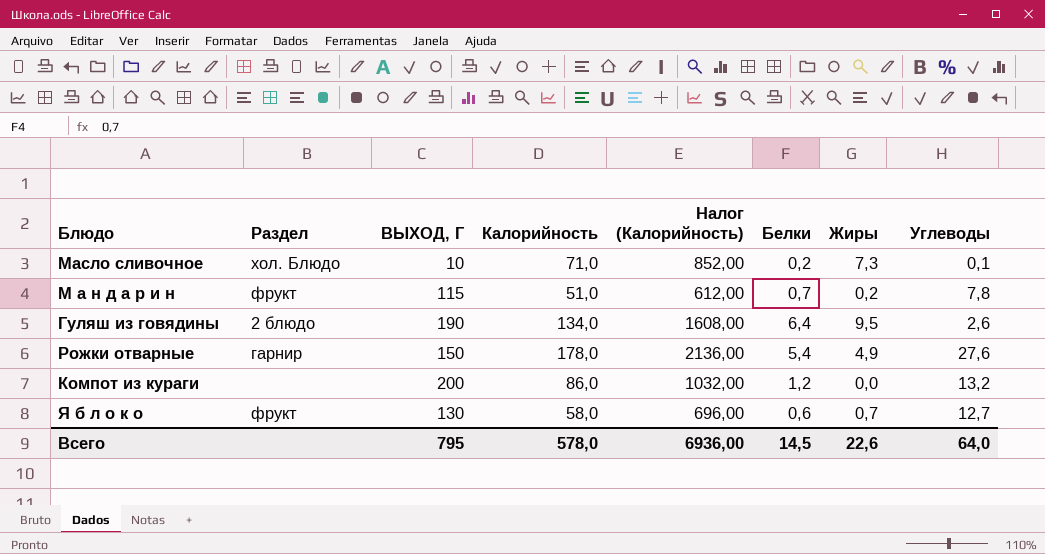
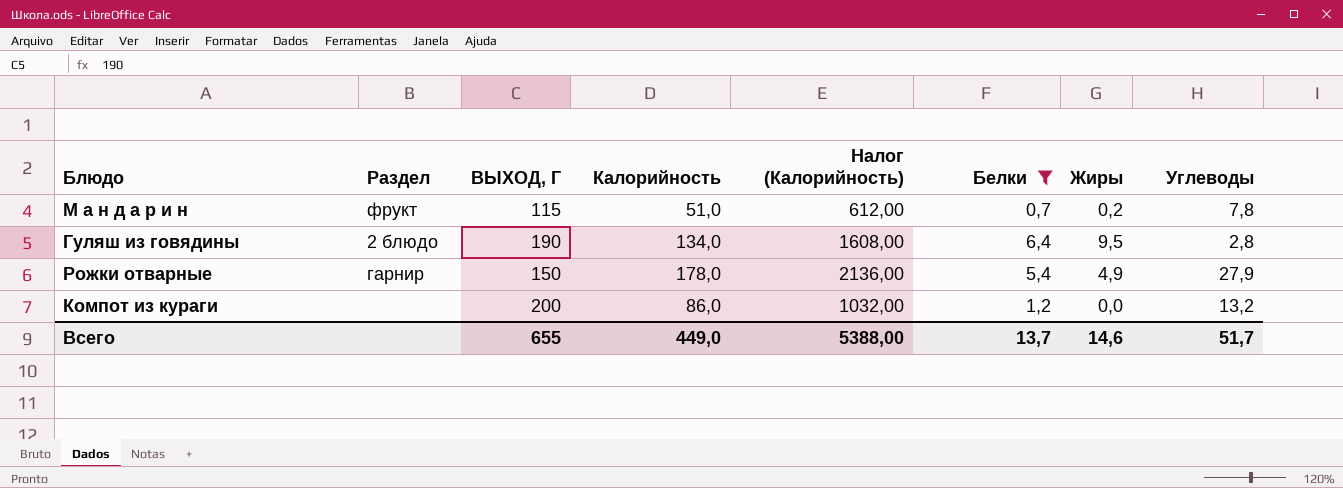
filter: none -> Белки >= 0,7
Гуляш из говядины | Углеводы: 2,6 -> 2,8
Рожки отварные | Углеводы: 27,6 -> 27,9
Всего | ВЫХОД, Г: 795 -> 655
Всего | Калорийность: 578,0 -> 449,0
Всего | Налог (Калорийность): 6936,00 -> 5388,00
Всего | Белки: 14,5 -> 13,7
Всего | Жиры: 22,6 -> 14,6
Всего | Углеводы: 64,0 -> 51,7

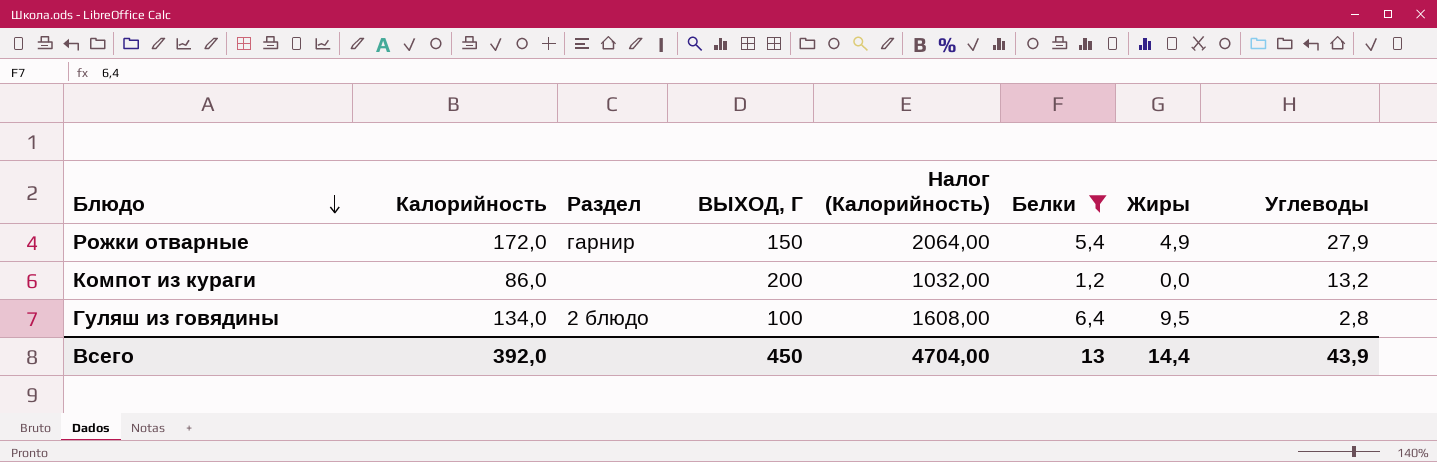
row order: none -> Блюдо descending
column Калорийность | position: 4 -> 2
row М а н д а р и н: фрукт | 115 | 51,0 | 612,00 | 0,7 | 0,2 | 7,8 -> none
Рожки отварные | Калорийность: 178,0 -> 172,0
Рожки отварные | Налог (Калорийность): 2136,00 -> 2064,00
Гуляш из говядины | ВЫХОД, Г: 190 -> 100
Всего | Калорийность: 449,0 -> 392,0
Всего | ВЫХОД, Г: 655 -> 450
Всего | Налог (Калорийность): 5388,00 -> 4704,00
Всего | Белки: 13,7 -> 13
Всего | Жиры: 14,6 -> 14,4
Всего | Углеводы: 51,7 -> 43,9

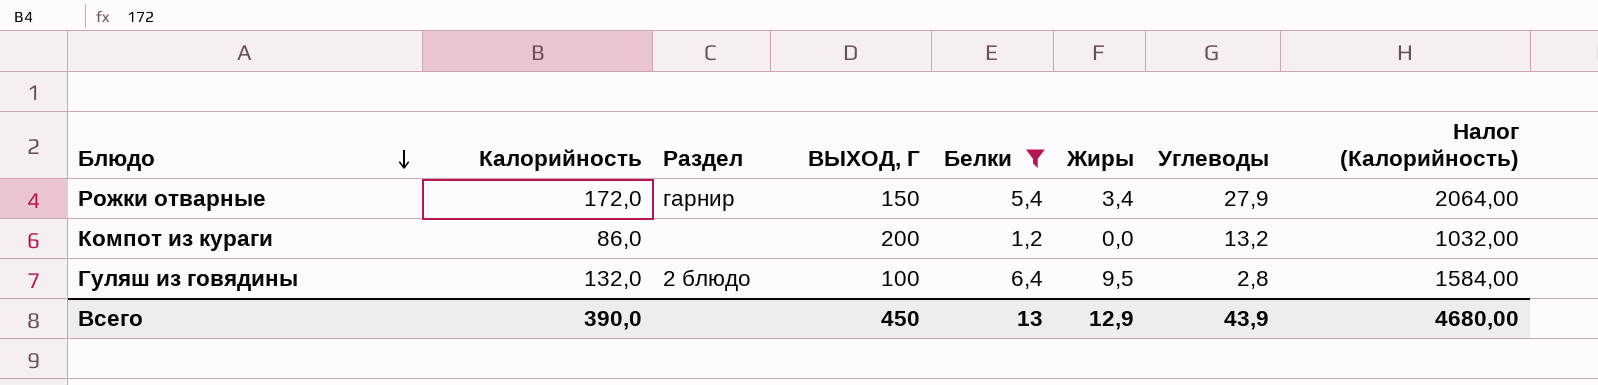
column Налог (Калорийность) | position: 5 -> 8
Рожки отварные | Жиры: 4,9 -> 3,4
Гуляш из говядины | Калорийность: 134,0 -> 132,0
Гуляш из говядины | Налог (Калорийность): 1608,00 -> 1584,00
Всего | Калорийность: 392,0 -> 390,0
Всего | Жиры: 14,4 -> 12,9
Всего | Налог (Калорийность): 4704,00 -> 4680,00

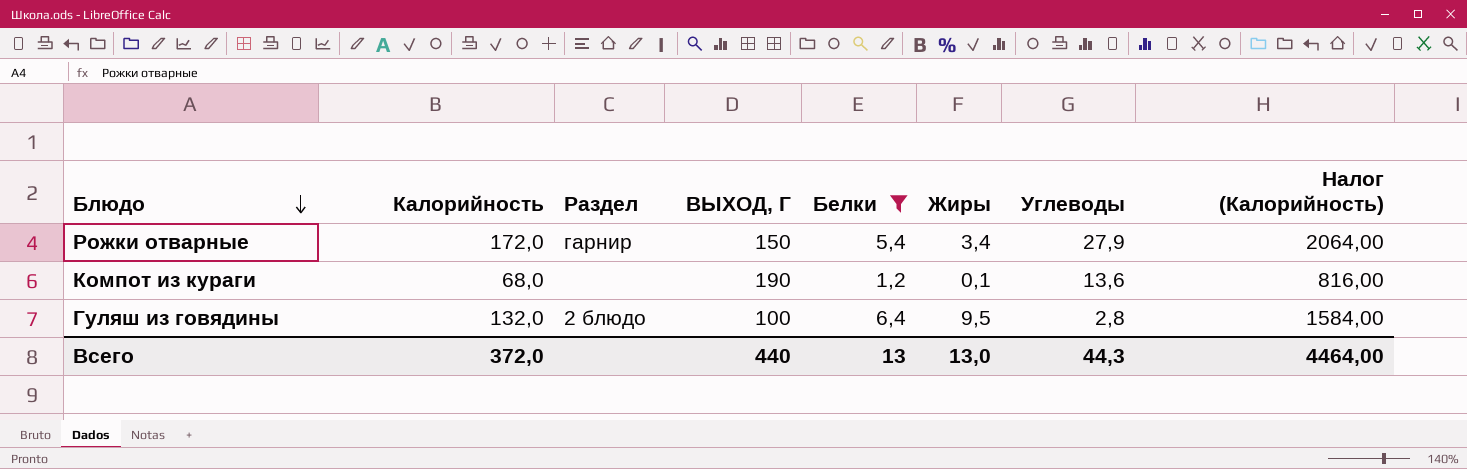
Компот из кураги | Калорийность: 86,0 -> 68,0
Компот из кураги | ВЫХОД, Г: 200 -> 190
Компот из кураги | Жиры: 0,0 -> 0,1
Компот из кураги | Углеводы: 13,2 -> 13,6
Компот из кураги | Налог (Калорийность): 1032,00 -> 816,00
Всего | Калорийность: 390,0 -> 372,0
Всего | ВЫХОД, Г: 450 -> 440
Всего | Жиры: 12,9 -> 13,0
Всего | Углеводы: 43,9 -> 44,3
Всего | Налог (Калорийность): 4680,00 -> 4464,00

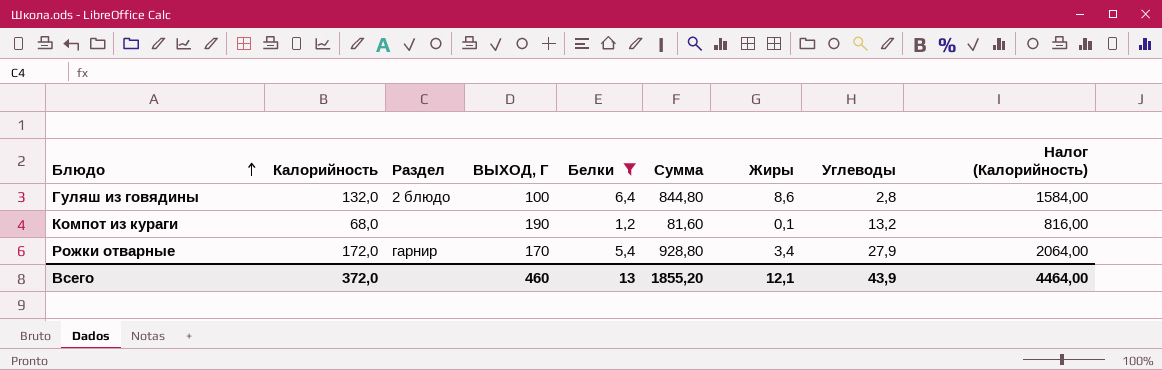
row order: Блюдо descending -> Блюдо ascending
column Сумма | formula: none -> [Калорийность] * [Белки]
Гуляш из говядины | Жиры: 9,5 -> 8,6
Компот из кураги | Углеводы: 13,6 -> 13,2
Рожки отварные | ВЫХОД, Г: 150 -> 170
Всего | ВЫХОД, Г: 440 -> 460
Всего | Жиры: 13,0 -> 12,1
Всего | Углеводы: 44,3 -> 43,9

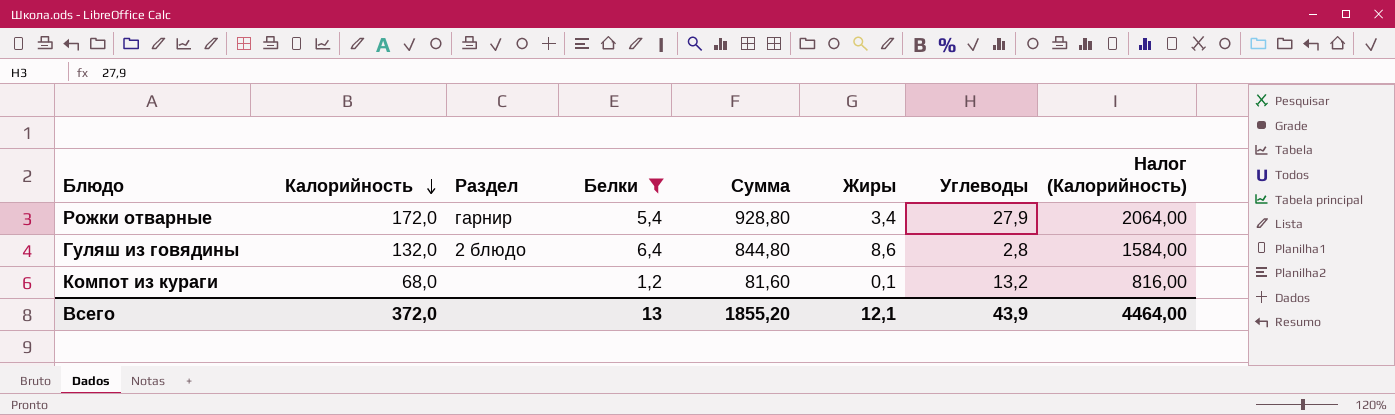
row order: Блюдо ascending -> Калорийность descending
column ВЫХОД, Г | position: 4 -> none

